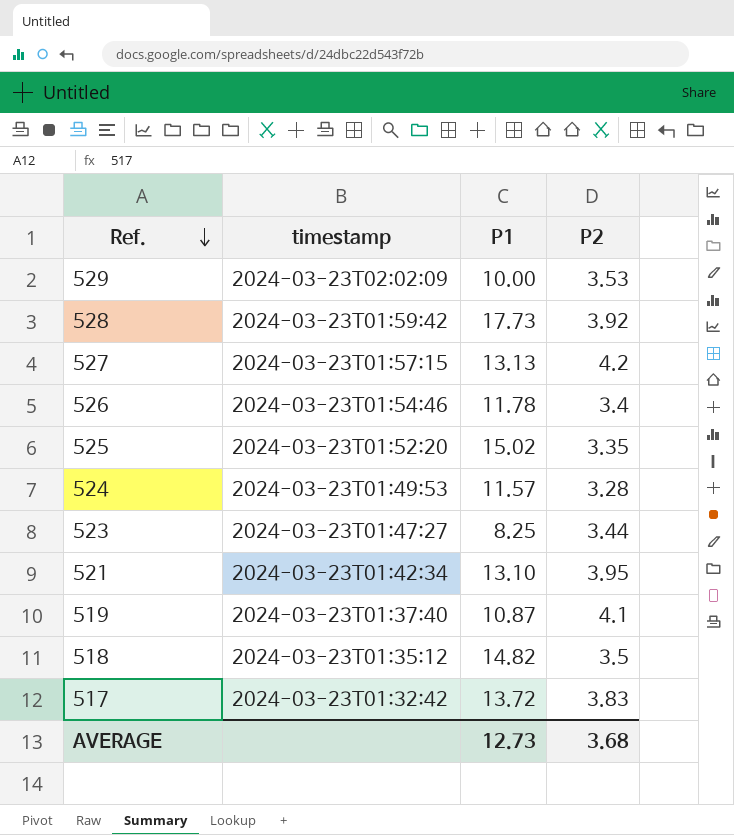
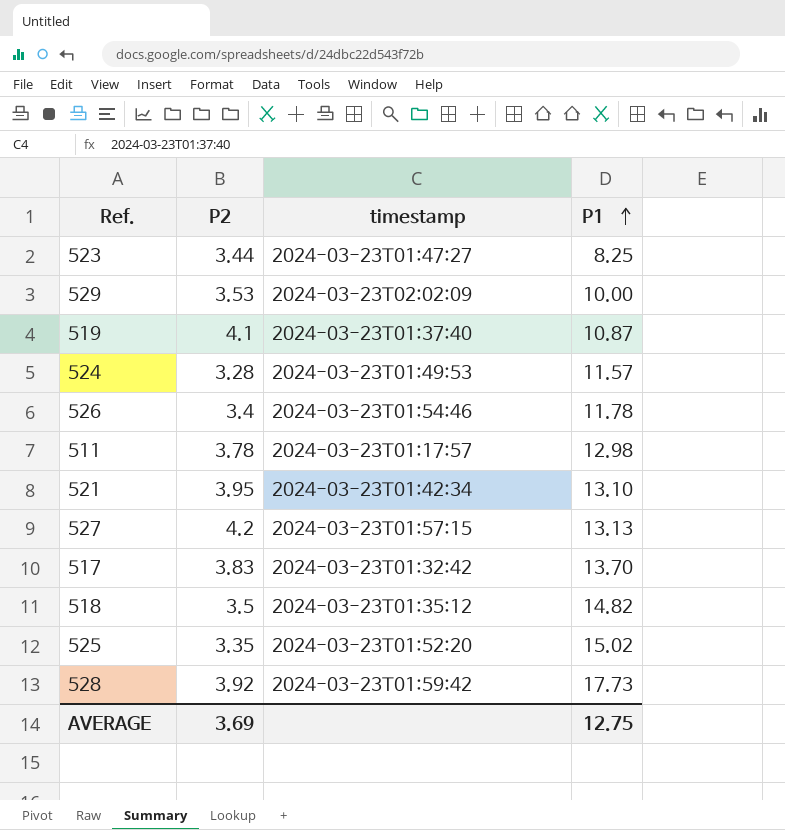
row order: Ref. descending -> P1 ascending
column P2 | position: 4 -> 2
row 511: none -> 3.78 | 2024-03-23T01:17:57 | 12.98
517 | P1: 13.72 -> 13.70
AVERAGE | P2: 3.68 -> 3.69
AVERAGE | P1: 12.73 -> 12.75

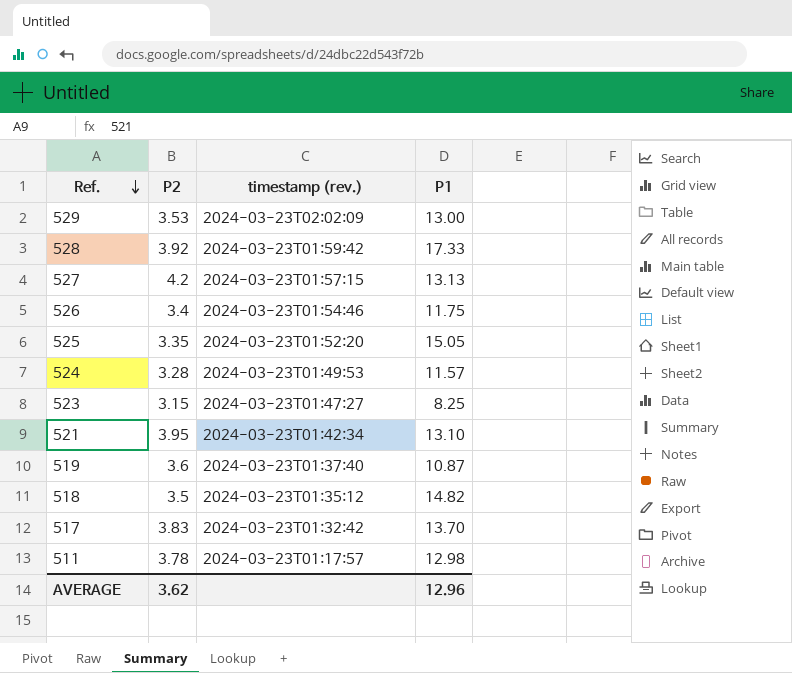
row order: P1 ascending -> Ref. descending
column name: timestamp -> timestamp (rev.)
529 | P1: 10.00 -> 13.00
528 | P1: 17.73 -> 17.33
526 | P1: 11.78 -> 11.75
525 | P1: 15.02 -> 15.05
523 | P2: 3.44 -> 3.15
519 | P2: 4.1 -> 3.6
AVERAGE | P2: 3.69 -> 3.62
AVERAGE | P1: 12.75 -> 12.96

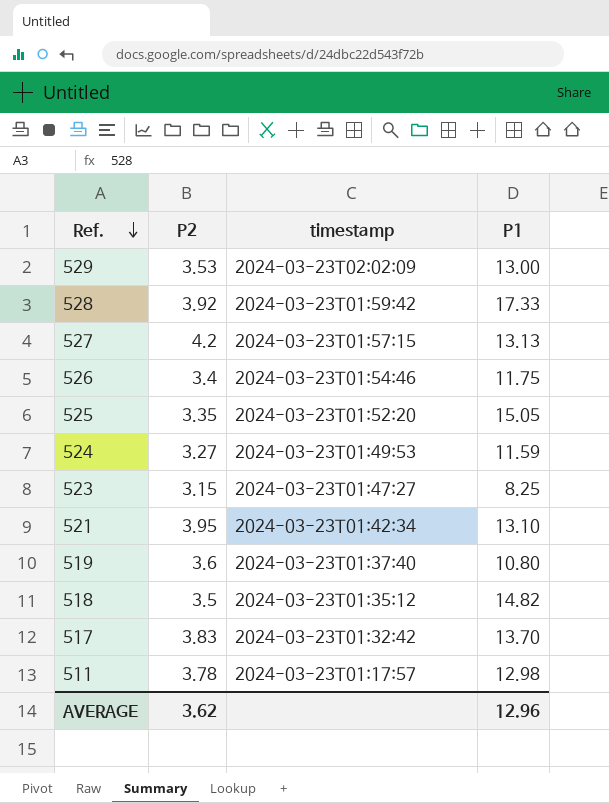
column name: timestamp (rev.) -> timestamp
524 | P2: 3.28 -> 3.27
524 | P1: 11.57 -> 11.59
519 | P1: 10.87 -> 10.80

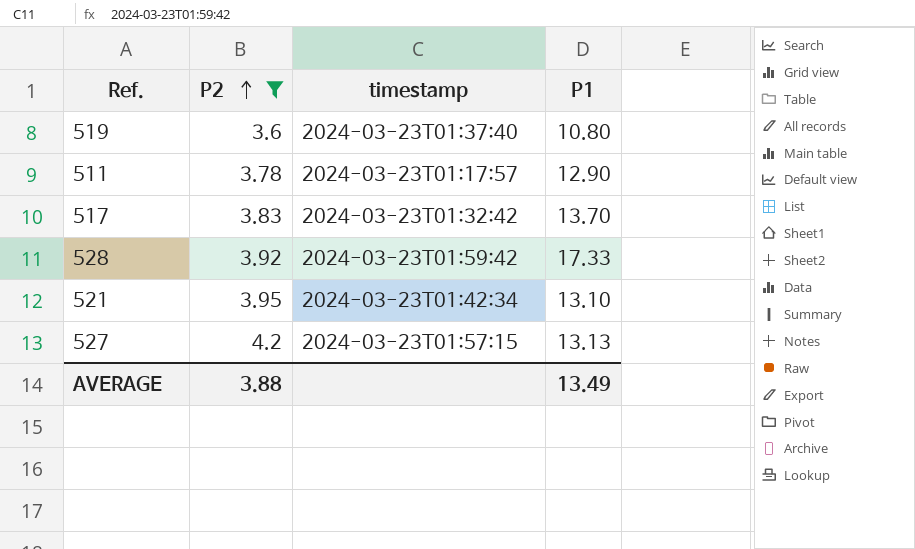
filter: none -> P2 >= 3.6
row order: Ref. descending -> P2 ascending
511 | P1: 12.98 -> 12.90
AVERAGE | P2: 3.62 -> 3.88
AVERAGE | P1: 12.96 -> 13.49

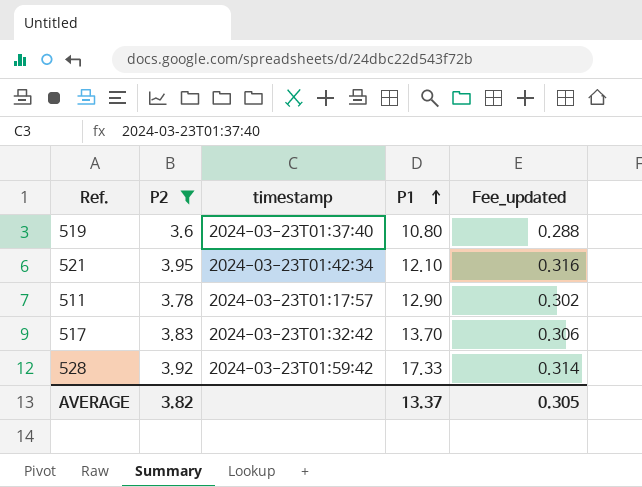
row order: P2 ascending -> P1 ascending
column Fee_updated | formula: none -> [P2] * 0.08
row 527: 4.2 | 2024-03-23T01:57:15 | 13.13 -> none
521 | P1: 13.10 -> 12.10
AVERAGE | P2: 3.88 -> 3.82
AVERAGE | P1: 13.49 -> 13.37

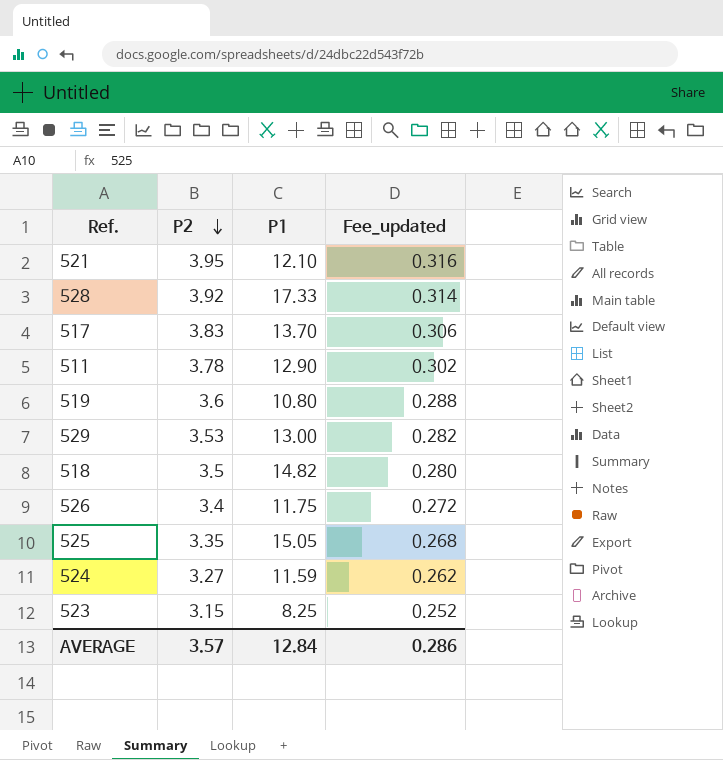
filter: P2 >= 3.6 -> none
row order: P1 ascending -> P2 descending
column timestamp | position: 3 -> none
AVERAGE | P2: 3.82 -> 3.57
AVERAGE | P1: 13.37 -> 12.84
AVERAGE | Fee_updated: 0.305 -> 0.286

